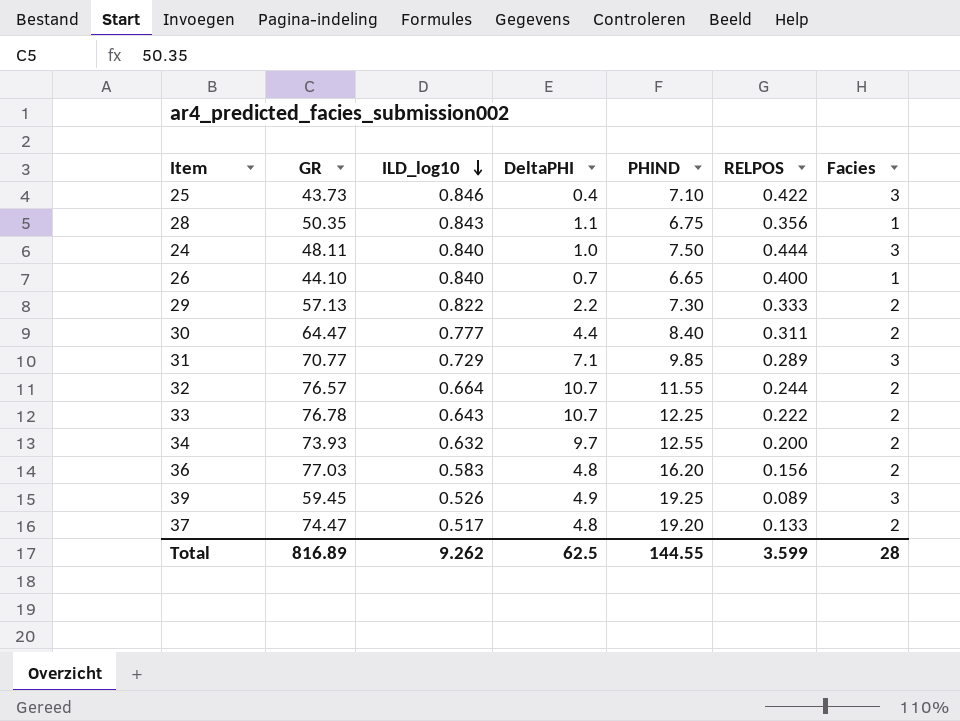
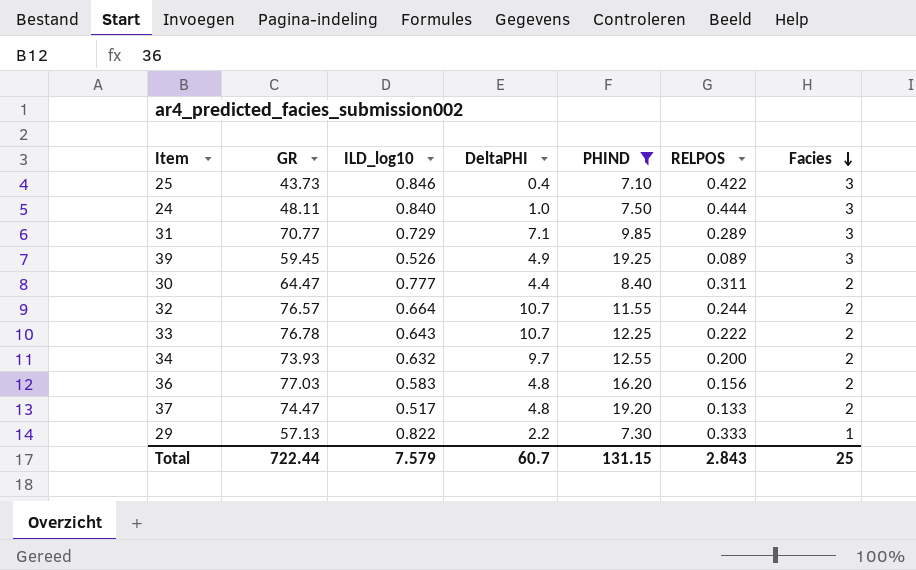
filter: none -> PHIND >= 7.10
row order: ILD_log10 descending -> Facies descending
29 | Facies: 2 -> 1
Total | GR: 816.89 -> 722.44
Total | ILD_log10: 9.262 -> 7.579
Total | DeltaPHI: 62.5 -> 60.7
Total | PHIND: 144.55 -> 131.15
Total | RELPOS: 3.599 -> 2.843
Total | Facies: 28 -> 25

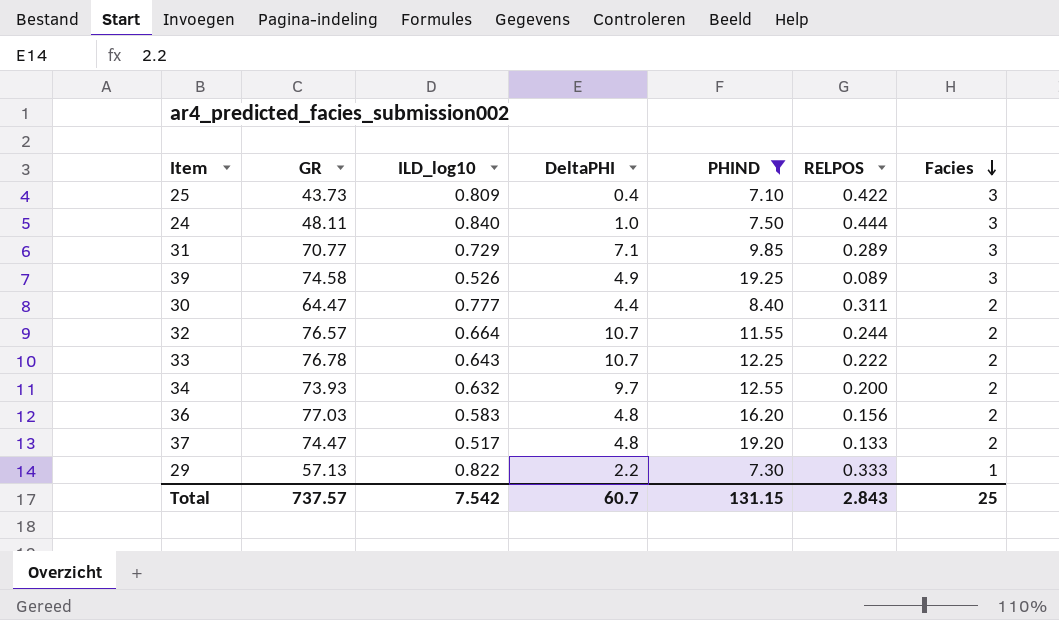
25 | ILD_log10: 0.846 -> 0.809
39 | GR: 59.45 -> 74.58
Total | GR: 722.44 -> 737.57
Total | ILD_log10: 7.579 -> 7.542

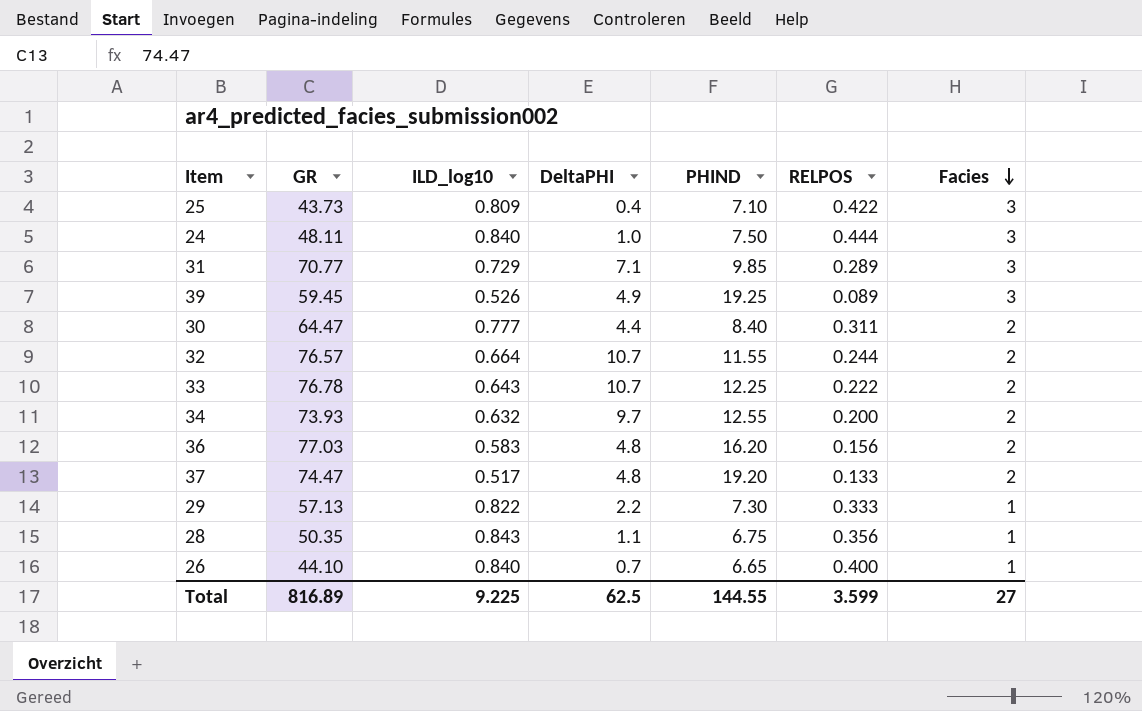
filter: PHIND >= 7.10 -> none
39 | GR: 74.58 -> 59.45
Total | GR: 737.57 -> 816.89
Total | ILD_log10: 7.542 -> 9.225
Total | DeltaPHI: 60.7 -> 62.5
Total | PHIND: 131.15 -> 144.55
Total | RELPOS: 2.843 -> 3.599
Total | Facies: 25 -> 27

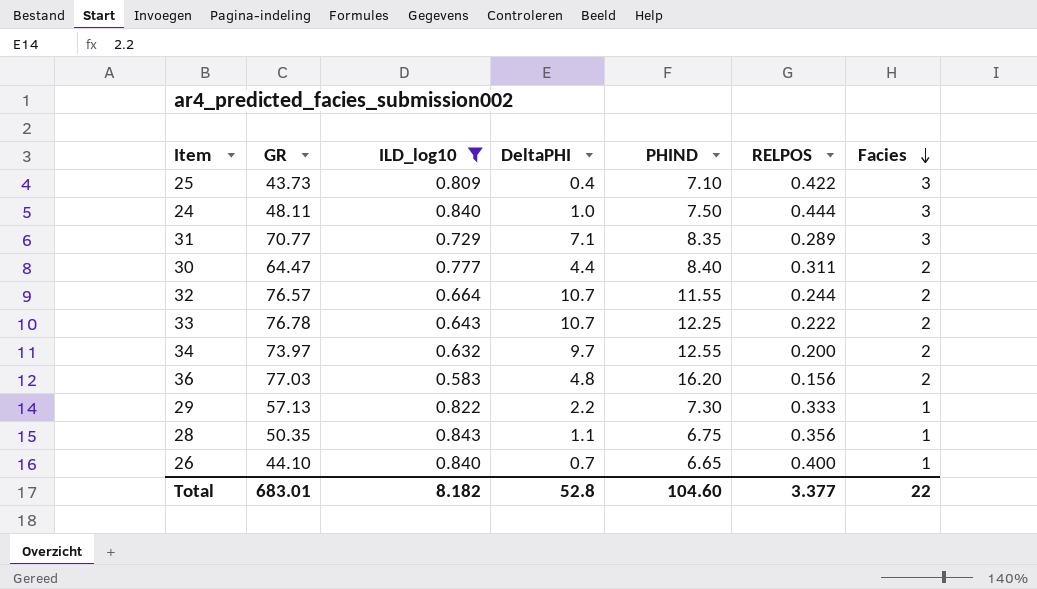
filter: none -> ILD_log10 >= 0.583
31 | PHIND: 9.85 -> 8.35
34 | GR: 73.93 -> 73.97
Total | GR: 816.89 -> 683.01
Total | ILD_log10: 9.225 -> 8.182
Total | DeltaPHI: 62.5 -> 52.8
Total | PHIND: 144.55 -> 104.60
Total | RELPOS: 3.599 -> 3.377
Total | Facies: 27 -> 22

